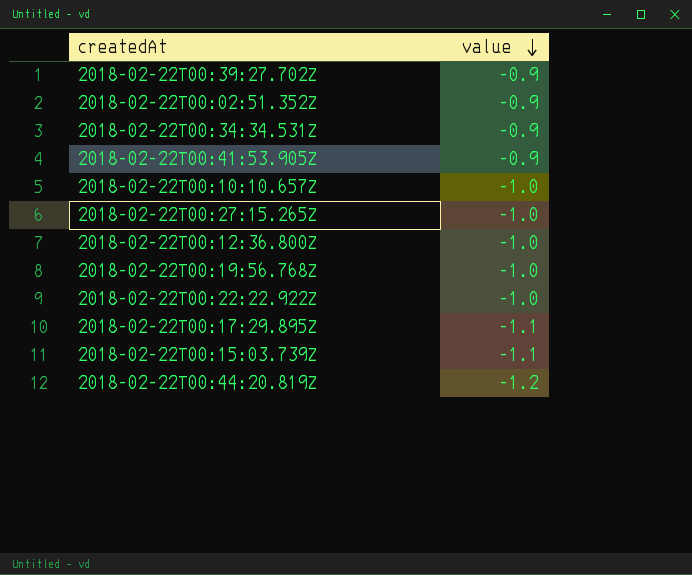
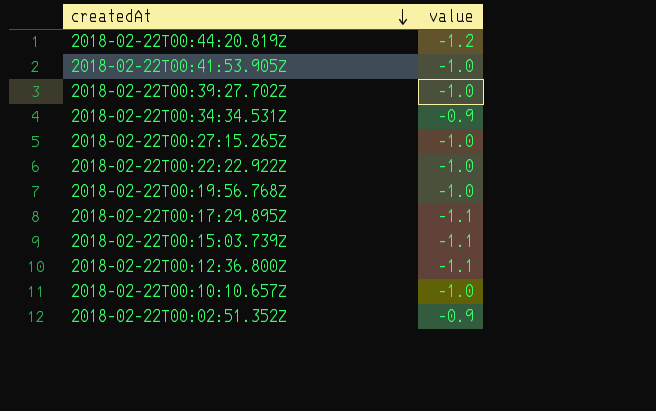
row order: value descending -> createdAt descending
2018-02-22T00:41:53.905Z | value: -0.9 -> -1.0
2018-02-22T00:39:27.702Z | value: -0.9 -> -1.0
2018-02-22T00:12:36.800Z | value: -1.0 -> -1.1

